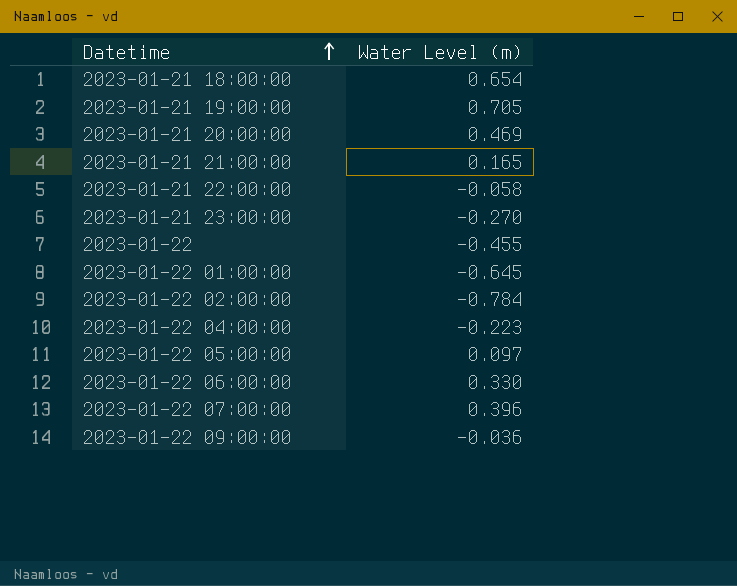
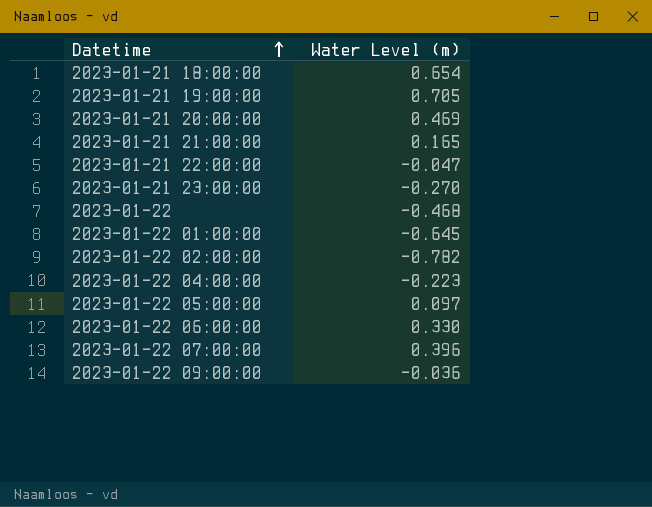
2023-01-21 22:00:00 | Water Level (m): -0.058 -> -0.047
2023-01-22 | Water Level (m): -0.455 -> -0.468
2023-01-22 02:00:00 | Water Level (m): -0.784 -> -0.782

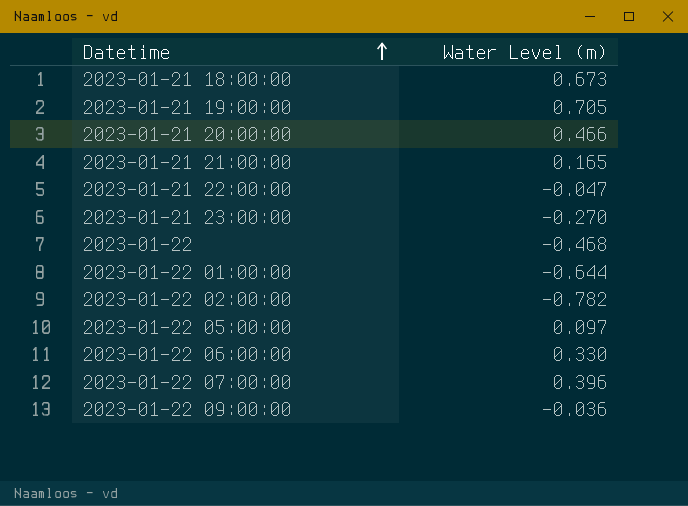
row 2023-01-22 04:00:00: -0.223 -> none
2023-01-21 18:00:00 | Water Level (m): 0.654 -> 0.673
2023-01-21 20:00:00 | Water Level (m): 0.469 -> 0.466
2023-01-22 01:00:00 | Water Level (m): -0.645 -> -0.644

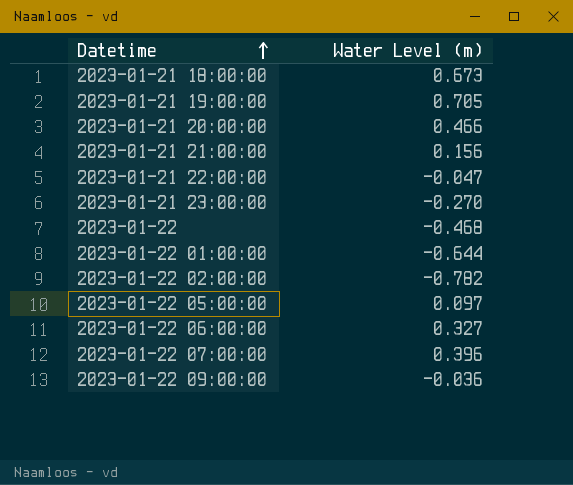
2023-01-21 21:00:00 | Water Level (m): 0.165 -> 0.156
2023-01-22 06:00:00 | Water Level (m): 0.330 -> 0.327

